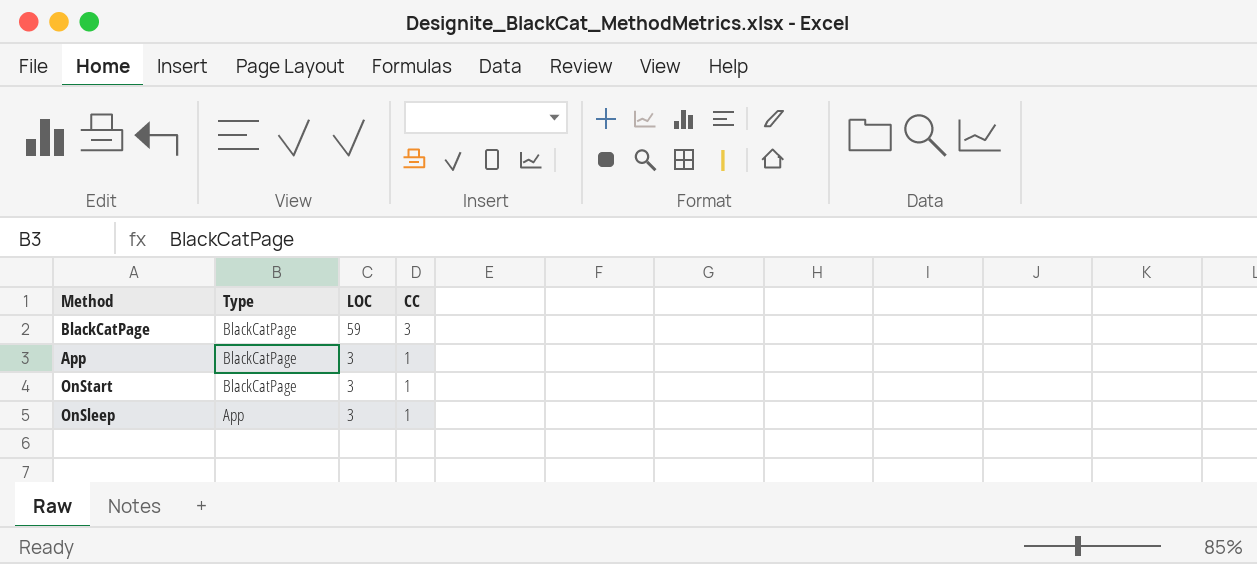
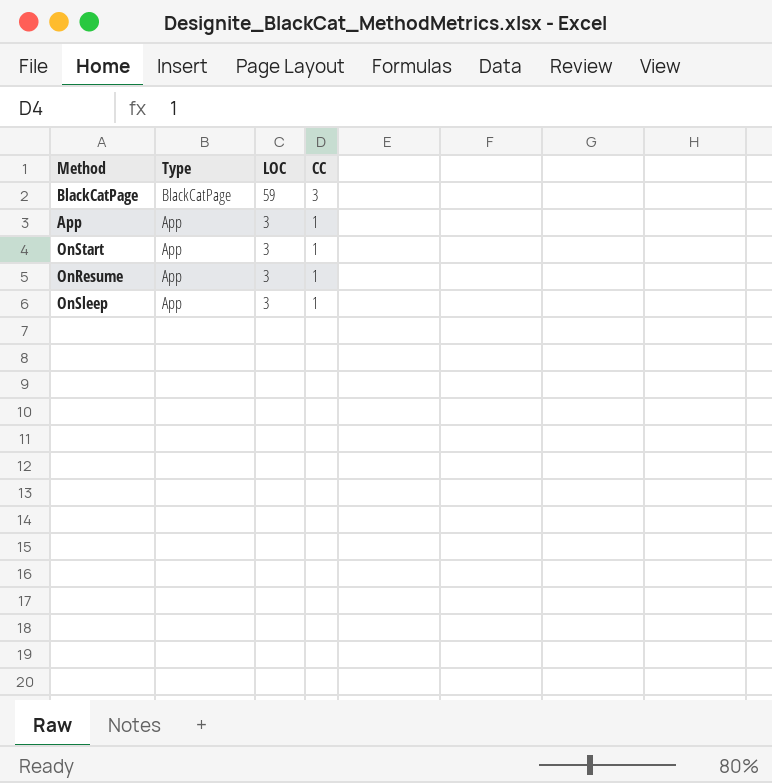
App | Type: BlackCatPage -> App
OnStart | Type: BlackCatPage -> App
row OnResume: none -> App | 3 | 1

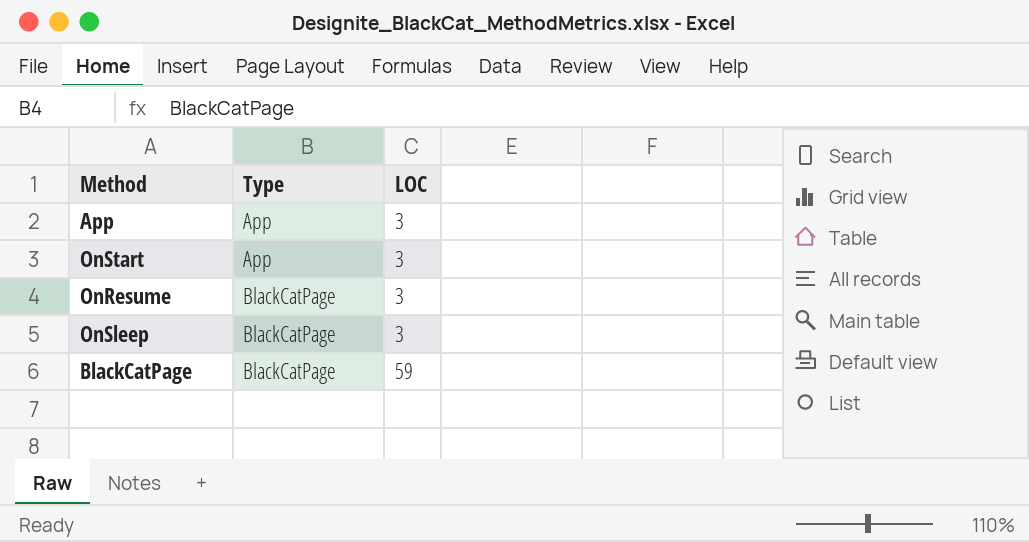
row order: Type descending -> Type ascending
column CC | position: 4 -> none
OnResume | Type: App -> BlackCatPage
OnSleep | Type: App -> BlackCatPage

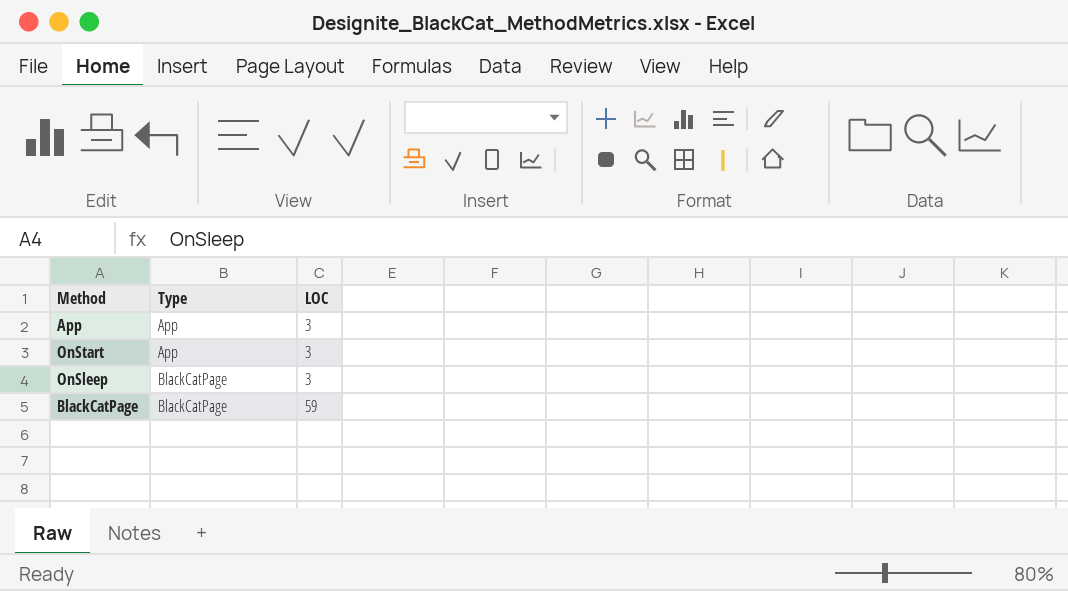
row OnResume: BlackCatPage | 3 -> none

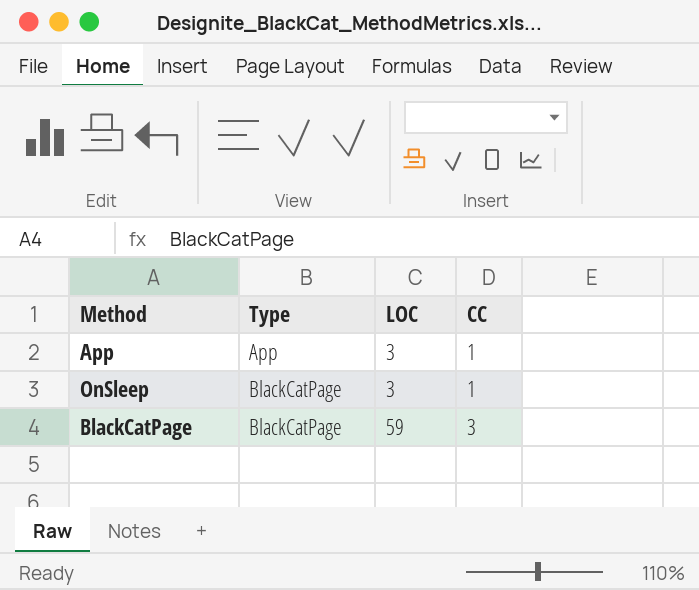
column CC | position: none -> 4
row OnStart: App | 3 -> none

